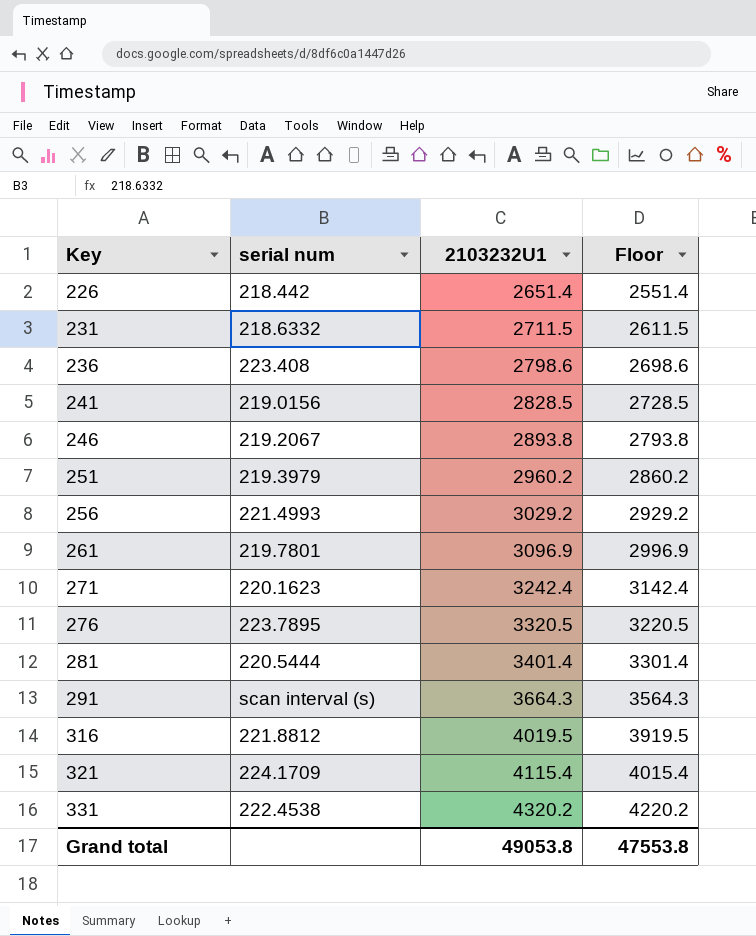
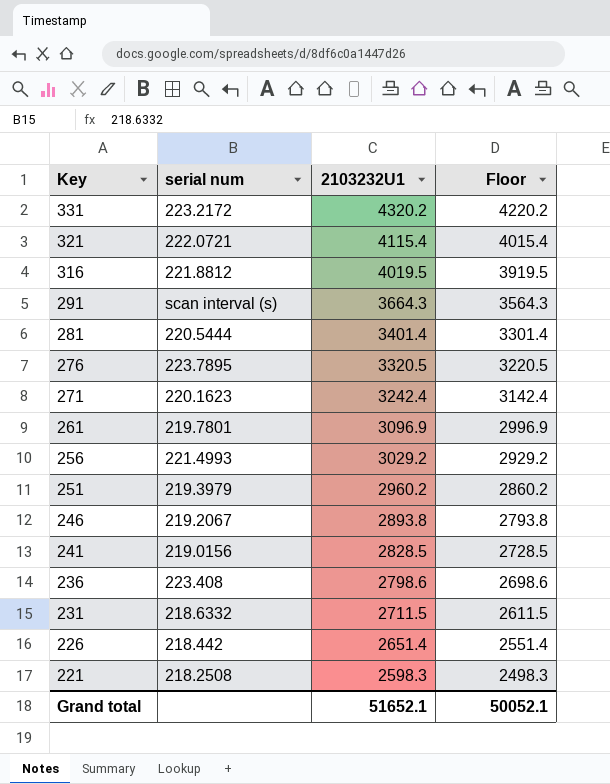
row order: Key ascending -> Key descending
331 | serial num: 222.4538 -> 223.2172
321 | serial num: 224.1709 -> 222.0721
row 221: none -> 218.2508 | 2598.3 | 2498.3
Grand total | 2103232U1: 49053.8 -> 51652.1
Grand total | Floor: 47553.8 -> 50052.1

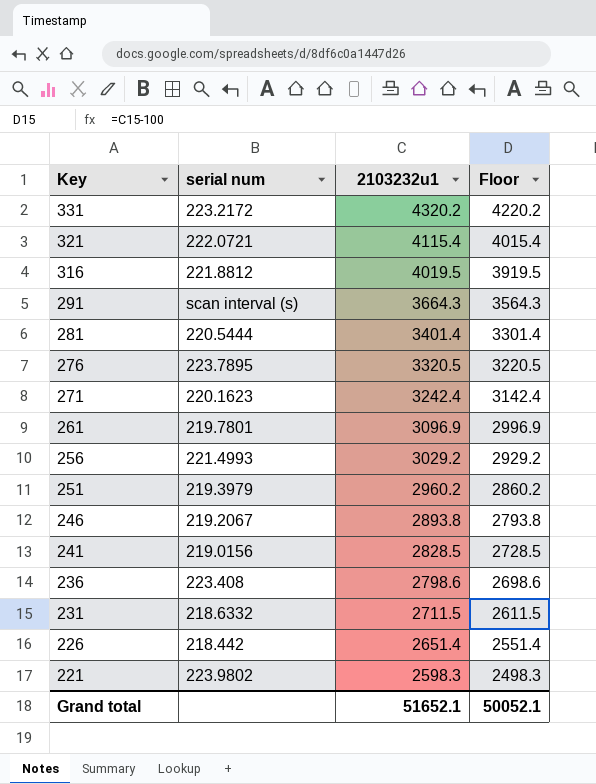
column name: 2103232U1 -> 2103232u1
221 | serial num: 218.2508 -> 223.9802

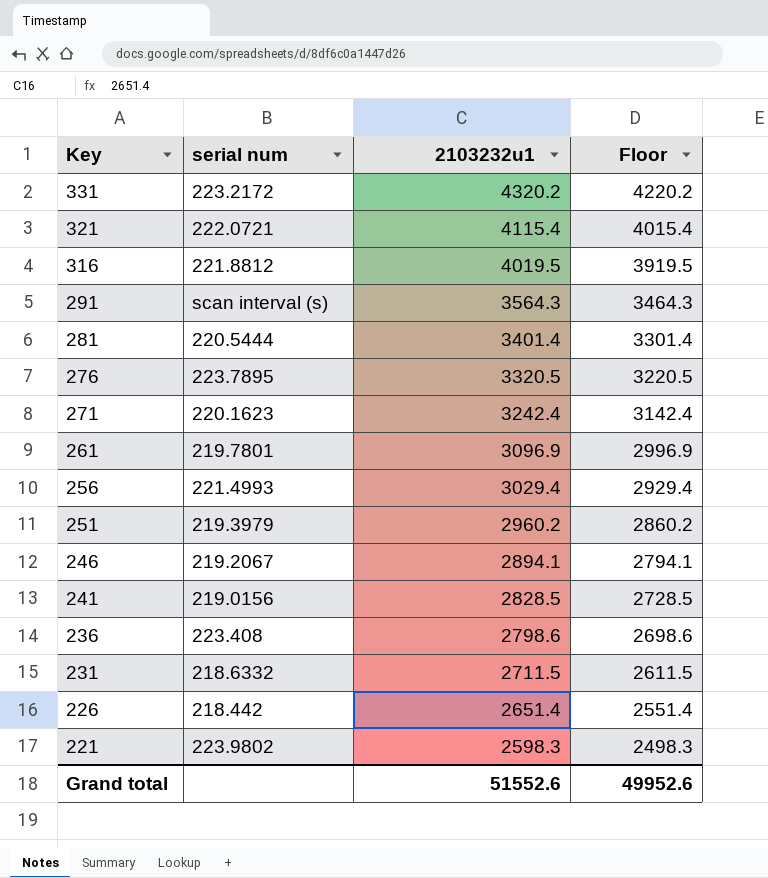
291 | 2103232u1: 3664.3 -> 3564.3
291 | Floor: 3564.3 -> 3464.3
256 | 2103232u1: 3029.2 -> 3029.4
256 | Floor: 2929.2 -> 2929.4
246 | 2103232u1: 2893.8 -> 2894.1
246 | Floor: 2793.8 -> 2794.1
Grand total | 2103232u1: 51652.1 -> 51552.6
Grand total | Floor: 50052.1 -> 49952.6

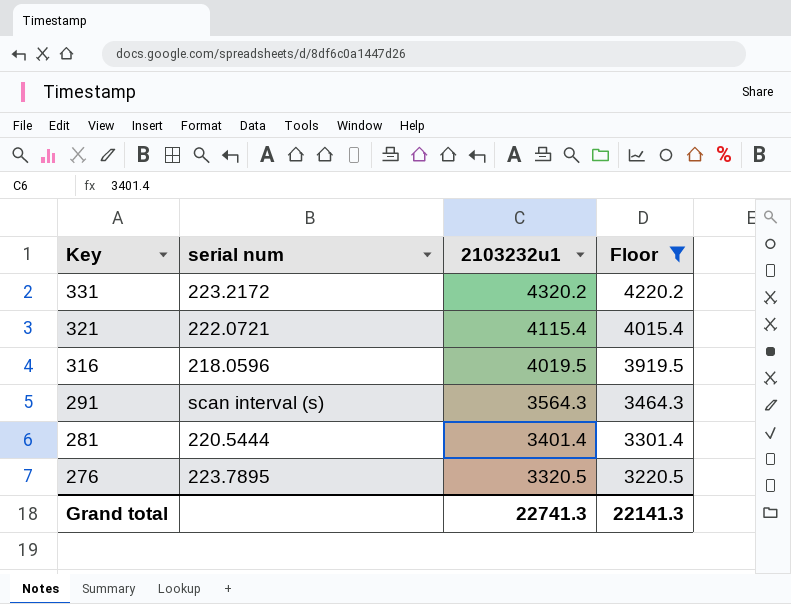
filter: none -> Floor >= 3220.5
316 | serial num: 221.8812 -> 218.0596
Grand total | 2103232u1: 51552.6 -> 22741.3
Grand total | Floor: 49952.6 -> 22141.3

